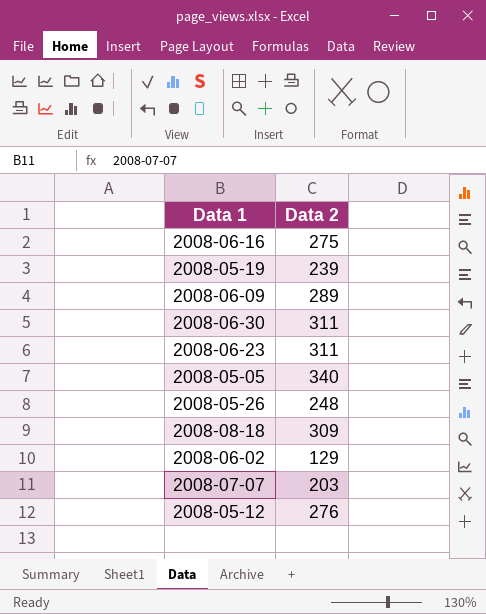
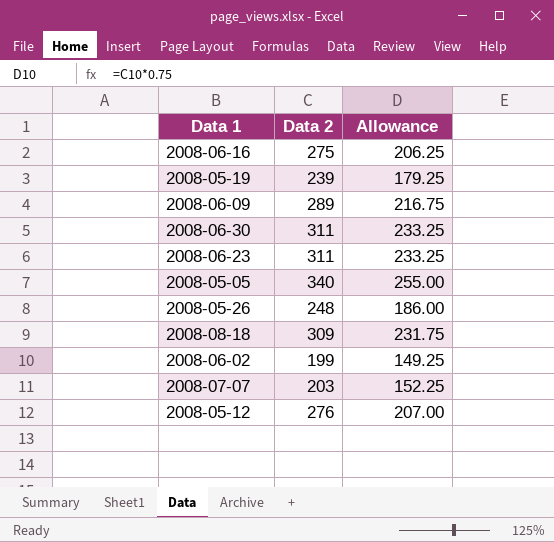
column Allowance | formula: none -> [Data 2] * 0.75
2008-06-02 | Data 2: 129 -> 199

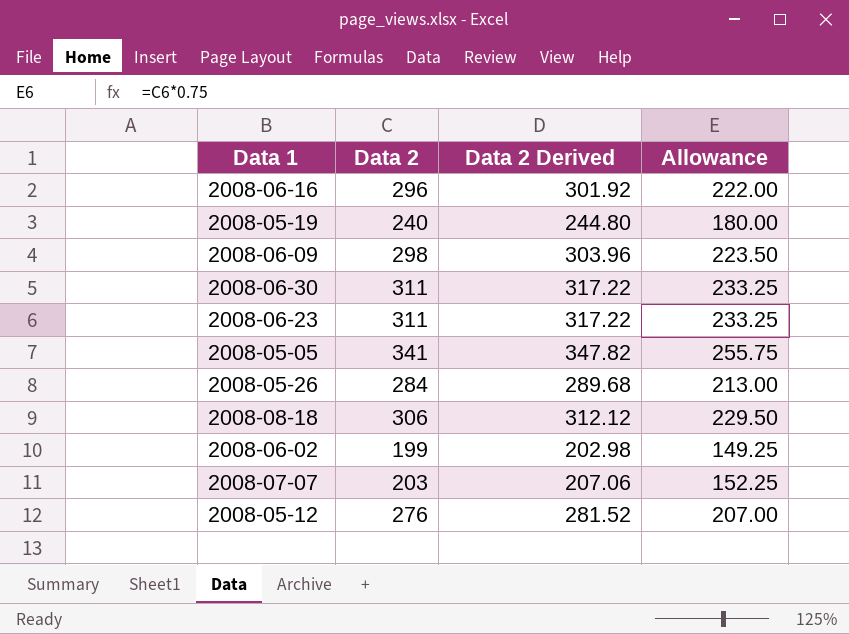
column Data 2 Derived | formula: none -> [Data 2] * 1.02
2008-06-16 | Data 2: 275 -> 296
2008-06-16 | Allowance: 206.25 -> 222.00
2008-05-19 | Data 2: 239 -> 240
2008-05-19 | Allowance: 179.25 -> 180.00
2008-06-09 | Data 2: 289 -> 298
2008-06-09 | Allowance: 216.75 -> 223.50
2008-05-05 | Data 2: 340 -> 341
2008-05-05 | Allowance: 255.00 -> 255.75
2008-05-26 | Data 2: 248 -> 284
2008-05-26 | Allowance: 186.00 -> 213.00
2008-08-18 | Data 2: 309 -> 306
2008-08-18 | Allowance: 231.75 -> 229.50

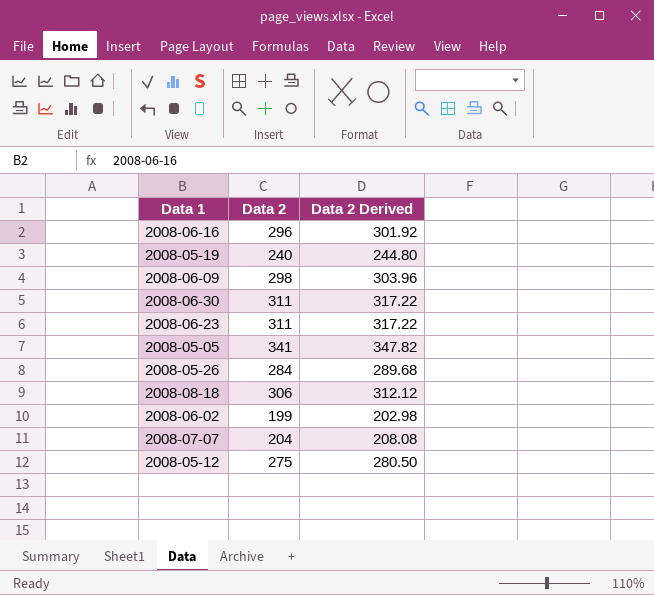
column Allowance | formula: [Data 2] * 0.75 -> none
2008-07-07 | Data 2: 203 -> 204
2008-07-07 | Data 2 Derived: 207.06 -> 208.08
2008-05-12 | Data 2: 276 -> 275
2008-05-12 | Data 2 Derived: 281.52 -> 280.50

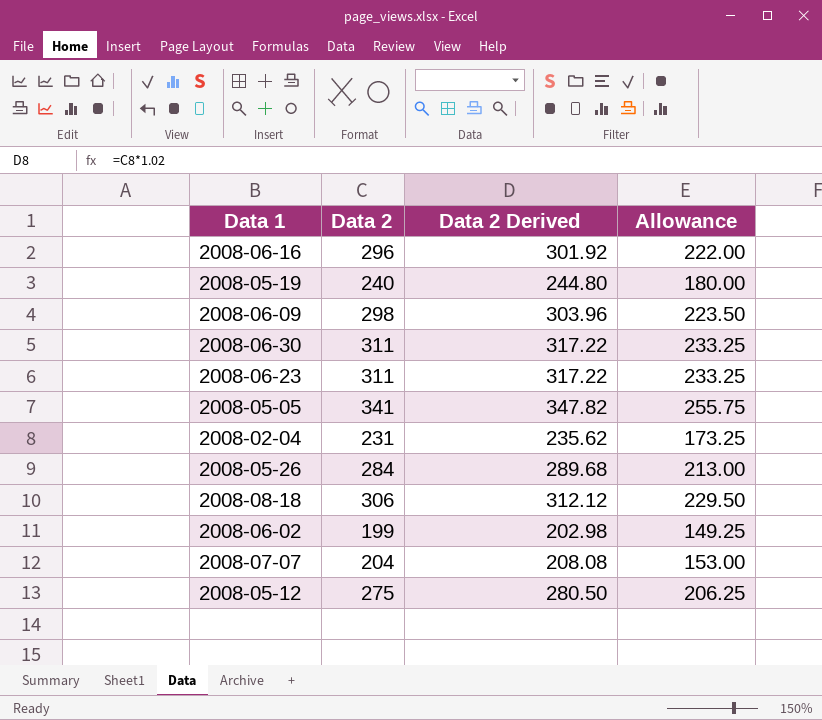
column Allowance | formula: none -> [Data 2] * 0.75
row 2008-02-04: none -> 231 | 235.62 | 173.25

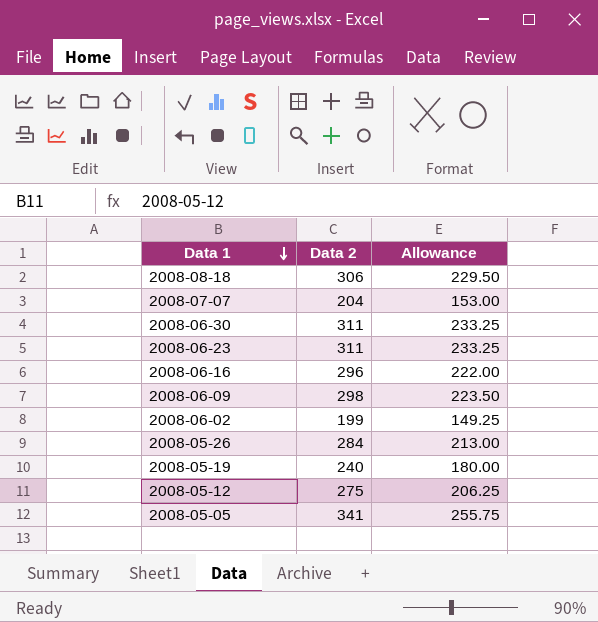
row order: none -> Data 1 descending
column Data 2 Derived | formula: [Data 2] * 1.02 -> none
row 2008-02-04: 231 | 235.62 | 173.25 -> none

